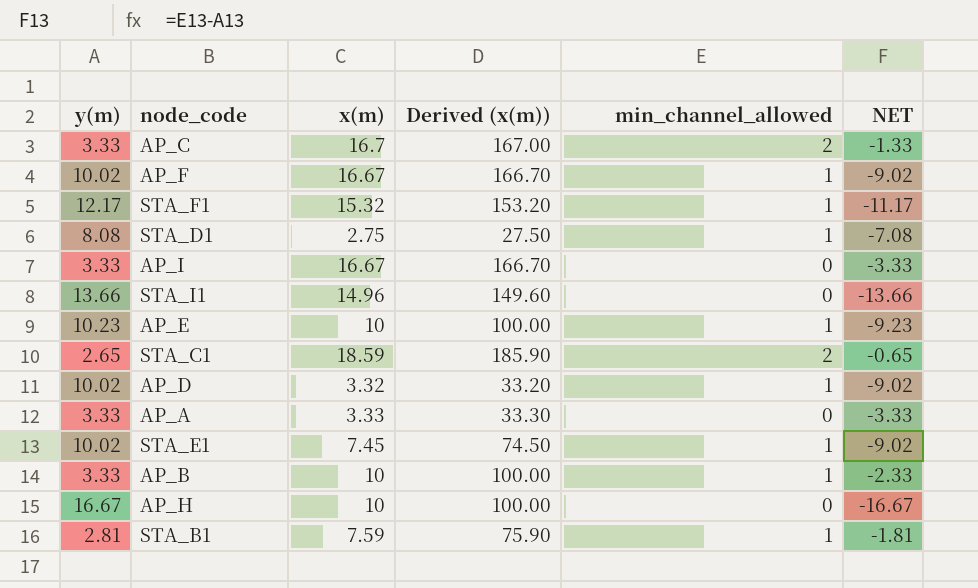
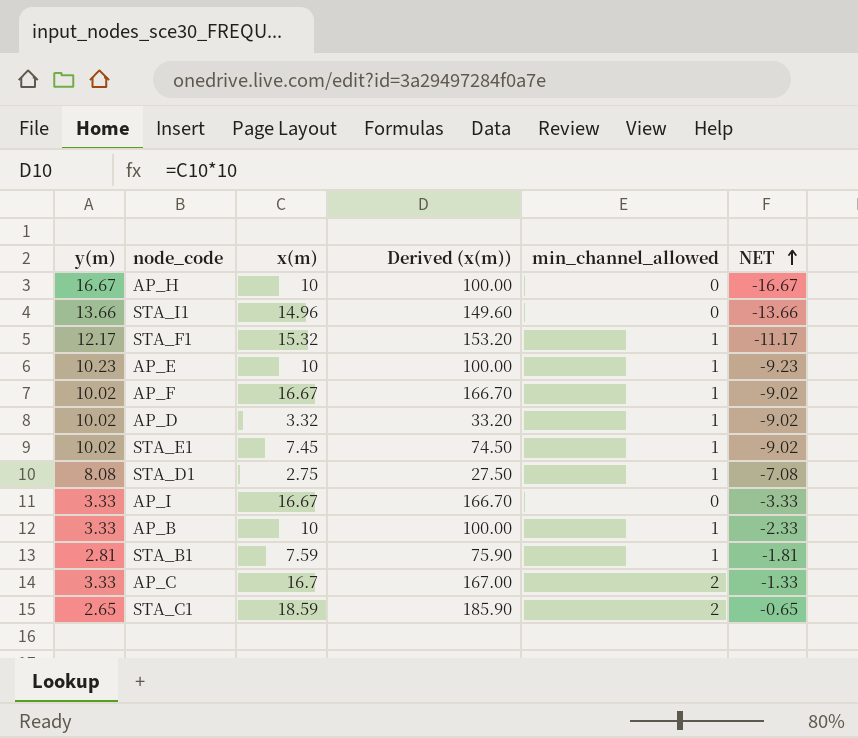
row order: none -> NET ascending
row AP_A: 3.33 | 3.33 | 33.30 | 0 | -3.33 -> none

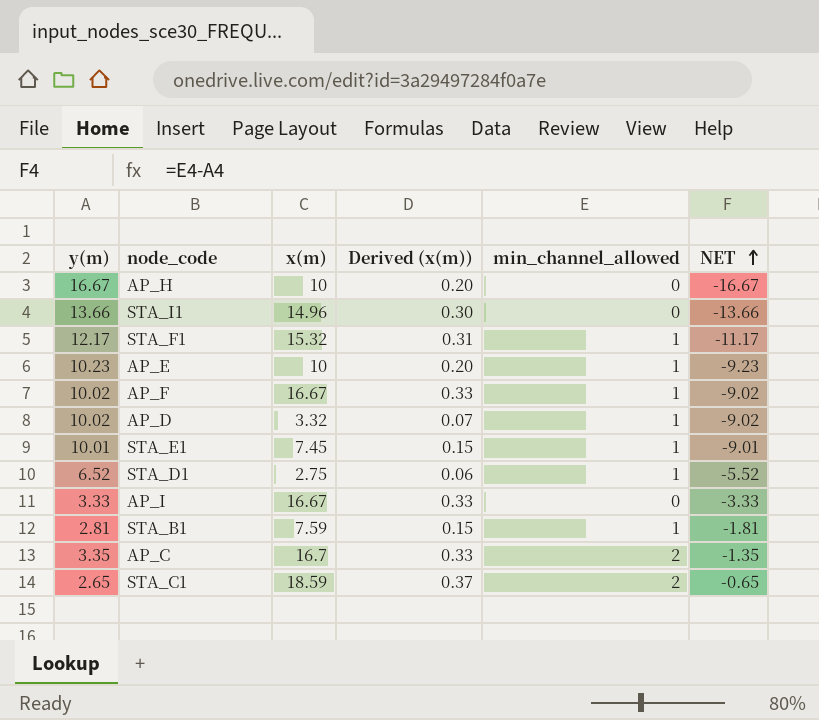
column Derived (x(m)) | formula: [x(m)] * 10 -> [x(m)] * 0.02
row AP_B: 3.33 | 10 | 100.00 | 1 | -2.33 -> none
STA_E1 | y(m): 10.02 -> 10.01
STA_E1 | NET: -9.02 -> -9.01
STA_D1 | y(m): 8.08 -> 6.52
STA_D1 | NET: -7.08 -> -5.52
AP_C | y(m): 3.33 -> 3.35
AP_C | NET: -1.33 -> -1.35

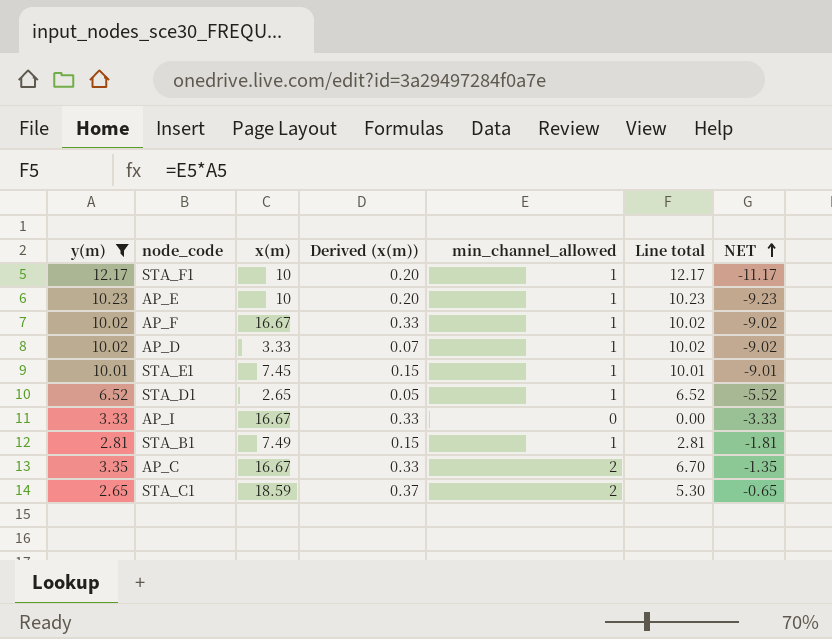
filter: none -> y(m) <= 12.17
column Line total | formula: none -> [y(m)] * [min_channel_allowed]
STA_F1 | x(m): 15.32 -> 10
STA_F1 | Derived (x(m)): 0.31 -> 0.20
AP_D | x(m): 3.32 -> 3.33
STA_D1 | x(m): 2.75 -> 2.65
STA_D1 | Derived (x(m)): 0.06 -> 0.05
STA_B1 | x(m): 7.59 -> 7.49
AP_C | x(m): 16.7 -> 16.67

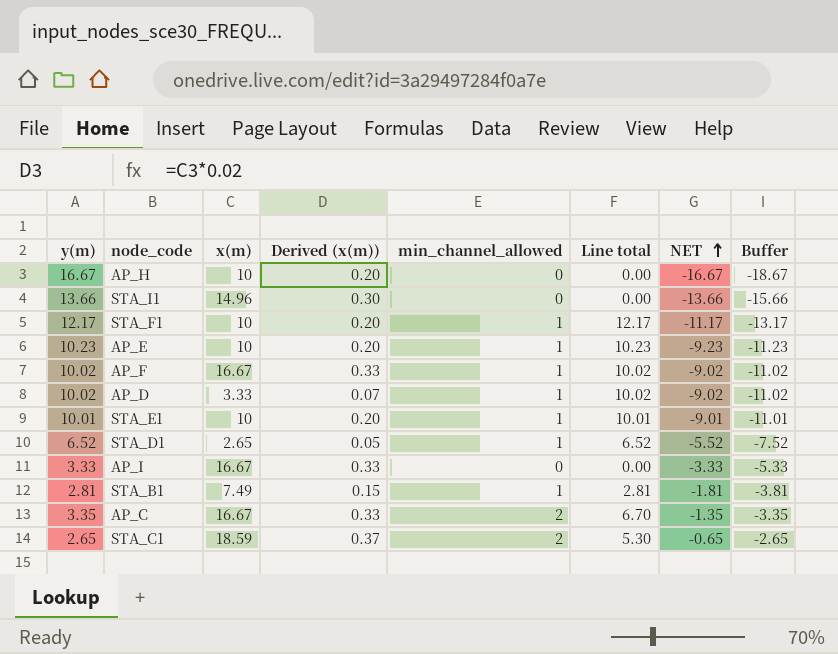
filter: y(m) <= 12.17 -> none
column Buffer | formula: none -> [NET] - 2
STA_E1 | x(m): 7.45 -> 10
STA_E1 | Derived (x(m)): 0.15 -> 0.20

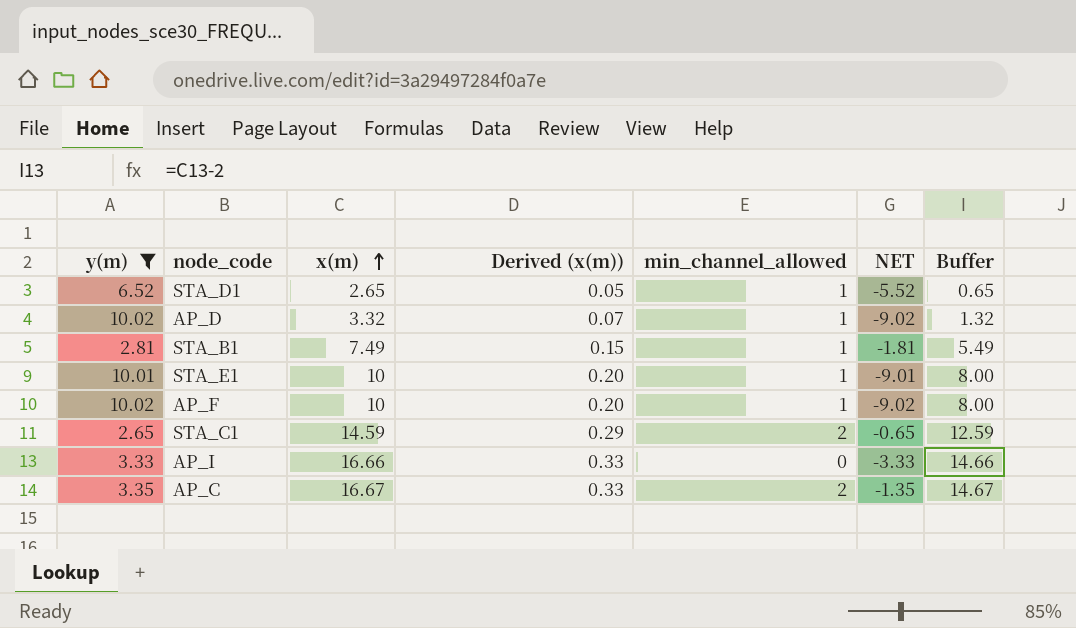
filter: none -> y(m) <= 10.02
row order: NET ascending -> x(m) ascending
column Line total | formula: [y(m)] * [min_channel_allowed] -> none
column Buffer | formula: [NET] - 2 -> [x(m)] - 2
AP_D | x(m): 3.33 -> 3.32
AP_F | x(m): 16.67 -> 10
AP_F | Derived (x(m)): 0.33 -> 0.20
STA_C1 | x(m): 18.59 -> 14.59
STA_C1 | Derived (x(m)): 0.37 -> 0.29
AP_I | x(m): 16.67 -> 16.66

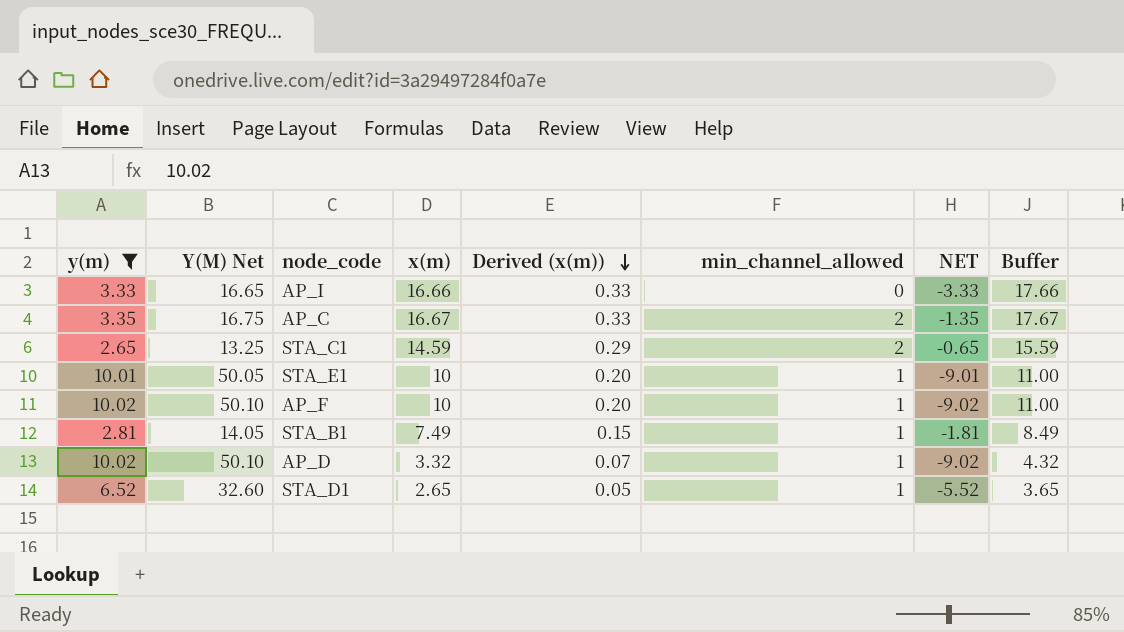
row order: x(m) ascending -> Derived (x(m)) descending
column Y(M) Net | formula: none -> [y(m)] * 5
column Buffer | formula: [x(m)] - 2 -> [x(m)] + 1

